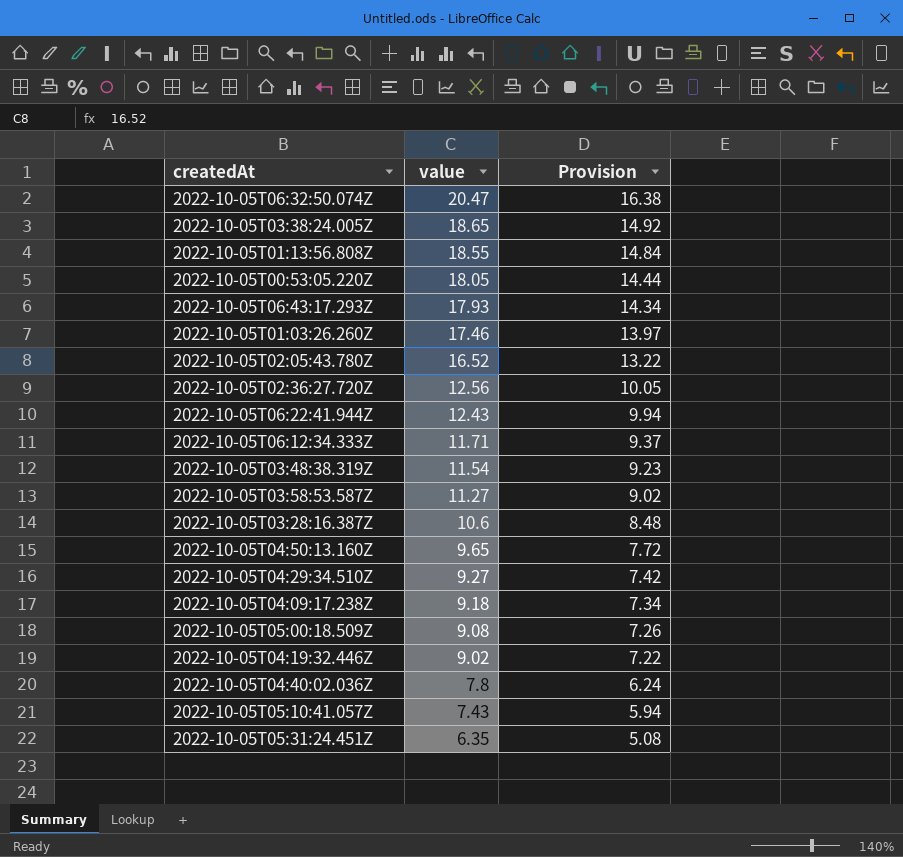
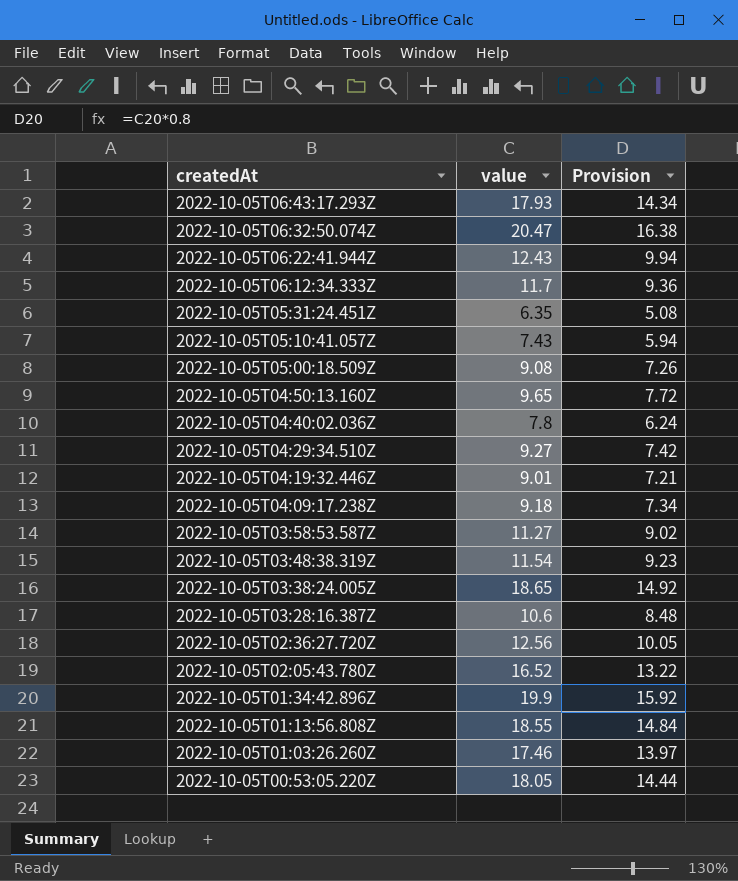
row order: value descending -> createdAt descending
2022-10-05T06:12:34.333Z | value: 11.71 -> 11.7
2022-10-05T06:12:34.333Z | Provision: 9.37 -> 9.36
2022-10-05T04:19:32.446Z | value: 9.02 -> 9.01
2022-10-05T04:19:32.446Z | Provision: 7.22 -> 7.21
row 2022-10-05T01:34:42.896Z: none -> 19.9 | 15.92

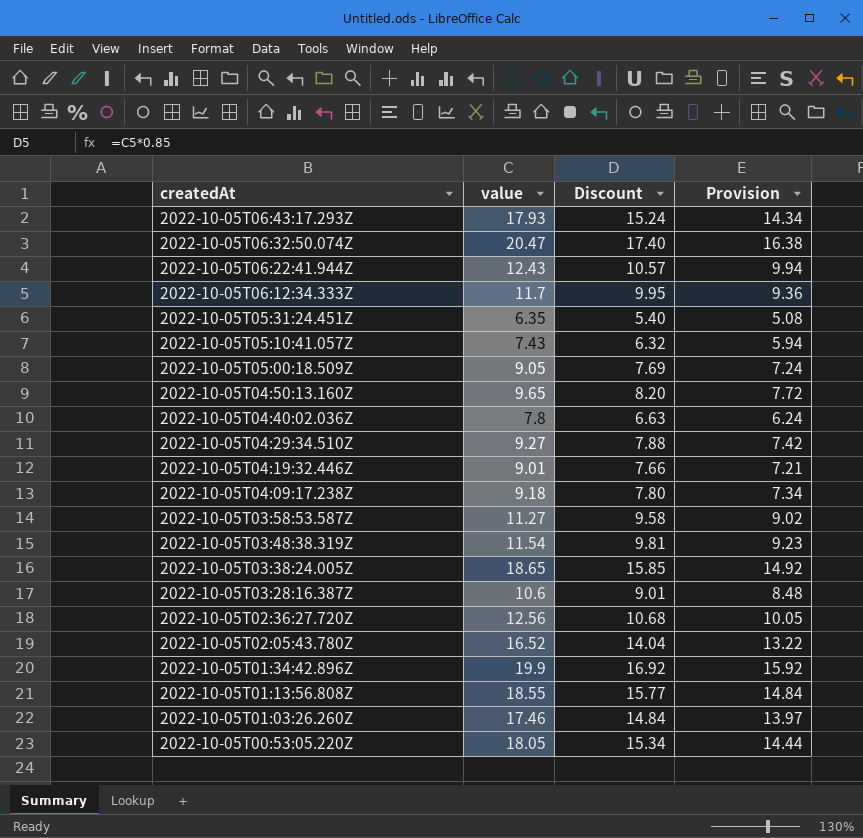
column Discount | formula: none -> [value] * 0.85
2022-10-05T05:00:18.509Z | value: 9.08 -> 9.05
2022-10-05T05:00:18.509Z | Provision: 7.26 -> 7.24

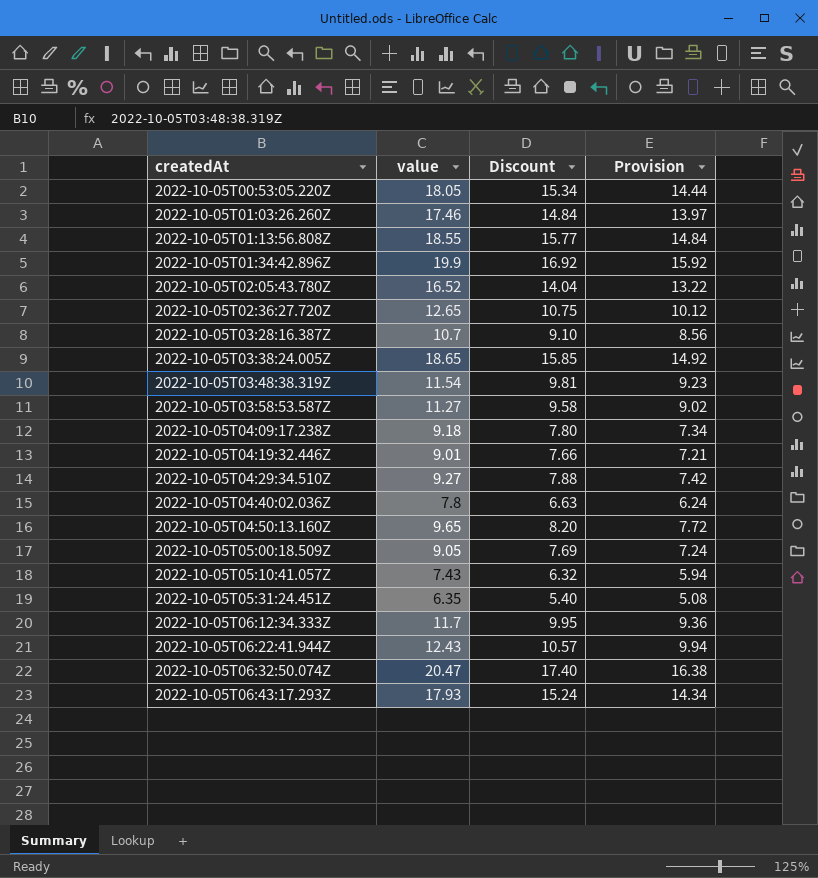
row order: createdAt descending -> createdAt ascending
2022-10-05T02:36:27.720Z | value: 12.56 -> 12.65
2022-10-05T02:36:27.720Z | Discount: 10.68 -> 10.75
2022-10-05T02:36:27.720Z | Provision: 10.05 -> 10.12
2022-10-05T03:28:16.387Z | value: 10.6 -> 10.7
2022-10-05T03:28:16.387Z | Discount: 9.01 -> 9.10
2022-10-05T03:28:16.387Z | Provision: 8.48 -> 8.56

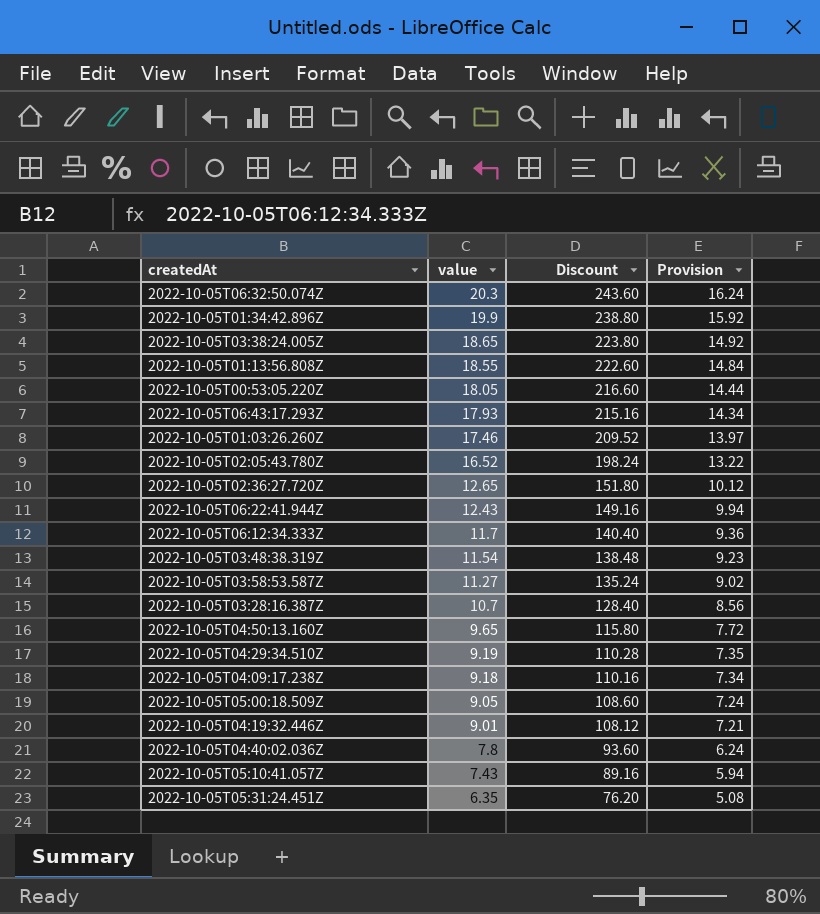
row order: createdAt ascending -> value descending
column Discount | formula: [value] * 0.85 -> [value] * 12
2022-10-05T06:32:50.074Z | value: 20.47 -> 20.3
2022-10-05T06:32:50.074Z | Provision: 16.38 -> 16.24
2022-10-05T04:29:34.510Z | value: 9.27 -> 9.19
2022-10-05T04:29:34.510Z | Provision: 7.42 -> 7.35

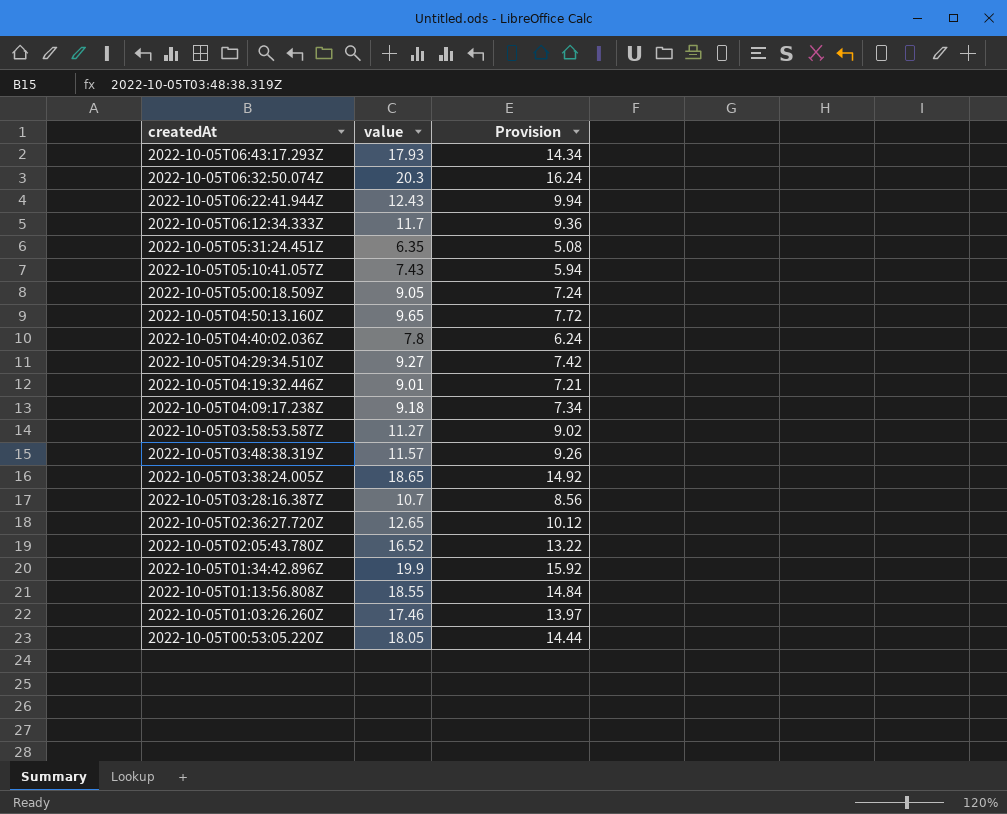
row order: value descending -> createdAt descending
column Discount | formula: [value] * 12 -> none
2022-10-05T04:29:34.510Z | value: 9.19 -> 9.27
2022-10-05T04:29:34.510Z | Provision: 7.35 -> 7.42
2022-10-05T03:48:38.319Z | value: 11.54 -> 11.57
2022-10-05T03:48:38.319Z | Provision: 9.23 -> 9.26

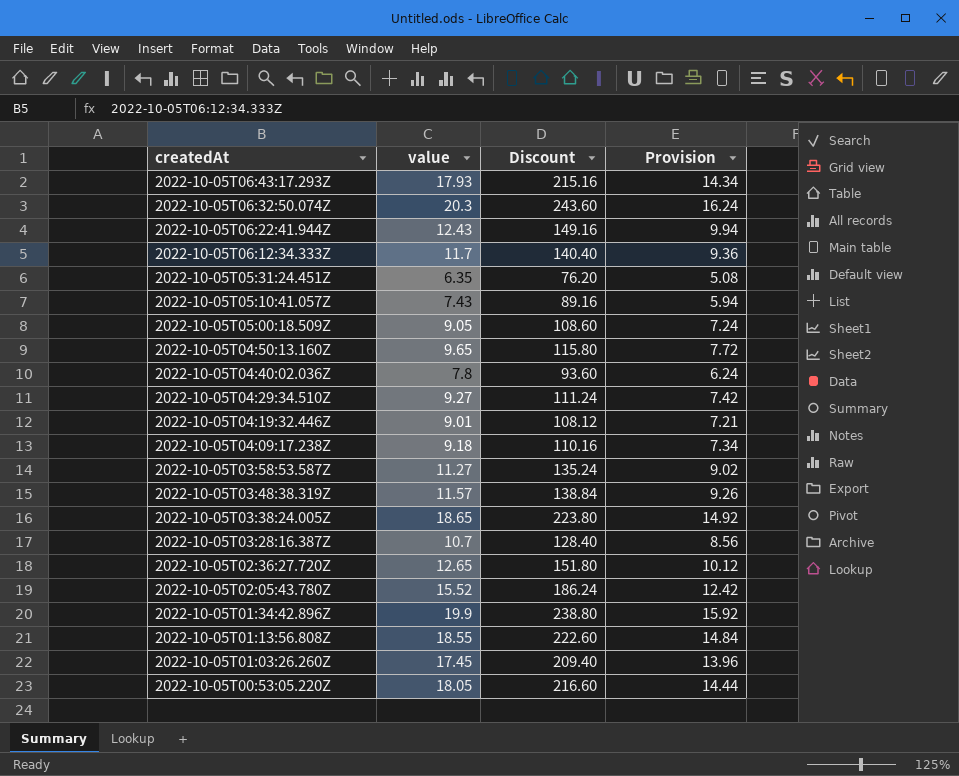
column Discount | formula: none -> [value] * 12
2022-10-05T02:05:43.780Z | value: 16.52 -> 15.52
2022-10-05T02:05:43.780Z | Provision: 13.22 -> 12.42
2022-10-05T01:03:26.260Z | value: 17.46 -> 17.45
2022-10-05T01:03:26.260Z | Provision: 13.97 -> 13.96

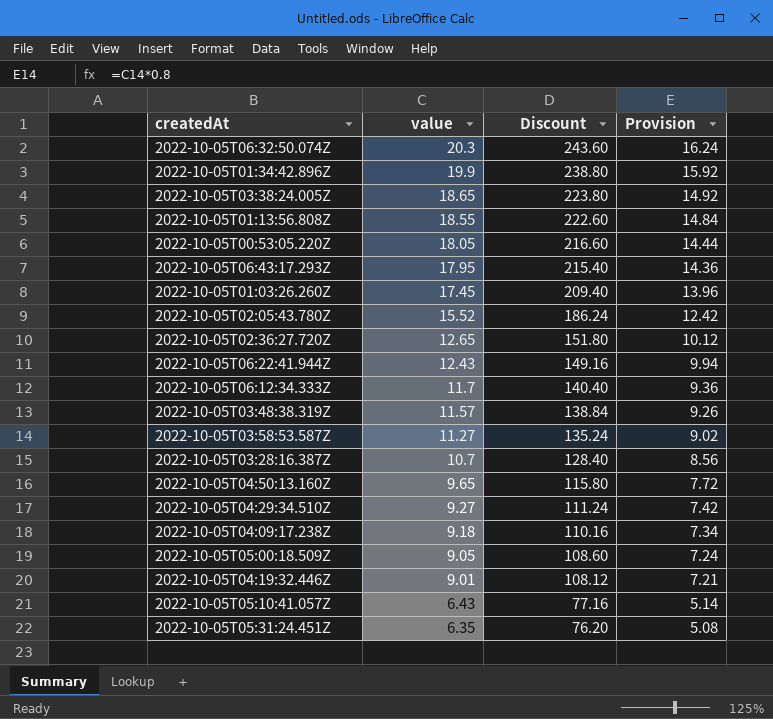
row order: createdAt descending -> value descending
row 2022-10-05T04:40:02.036Z: 7.8 | 93.60 | 6.24 -> none
2022-10-05T06:43:17.293Z | value: 17.93 -> 17.95
2022-10-05T06:43:17.293Z | Discount: 215.16 -> 215.40
2022-10-05T06:43:17.293Z | Provision: 14.34 -> 14.36
2022-10-05T05:10:41.057Z | value: 7.43 -> 6.43
2022-10-05T05:10:41.057Z | Discount: 89.16 -> 77.16
2022-10-05T05:10:41.057Z | Provision: 5.94 -> 5.14

